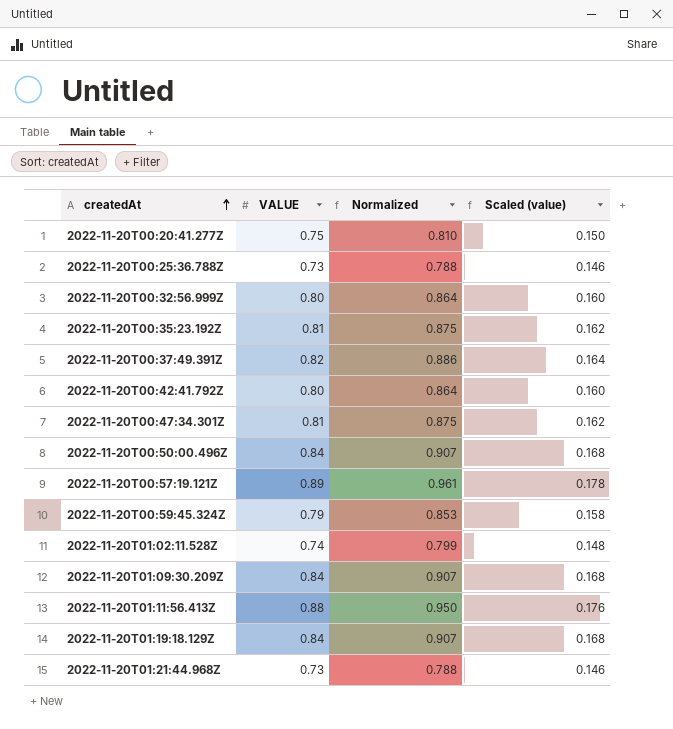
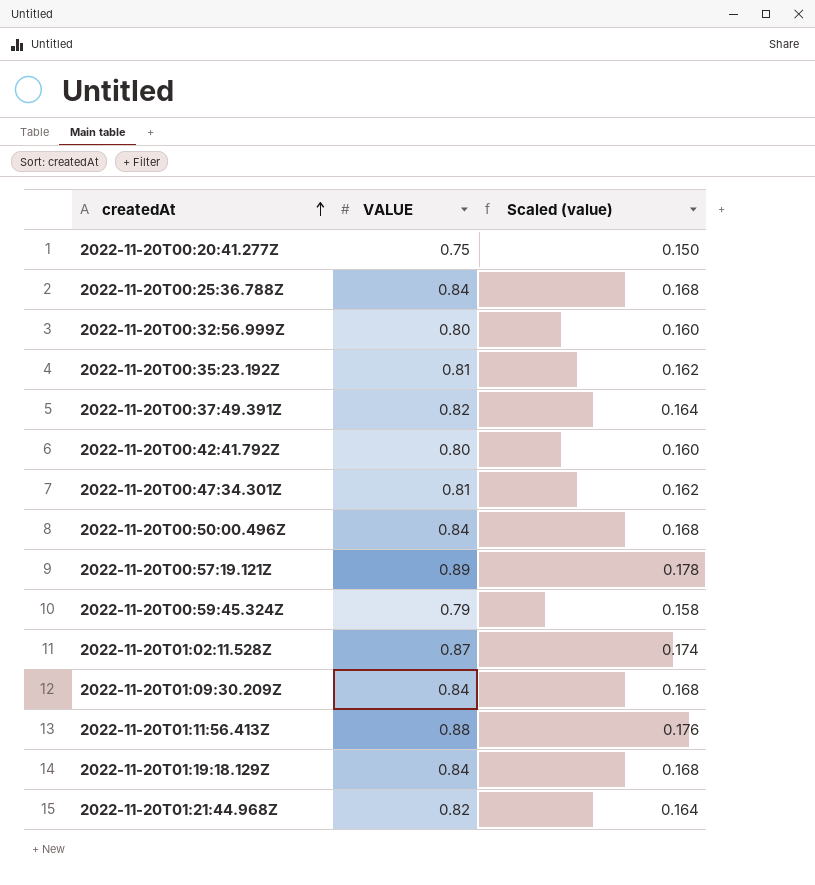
column Normalized | formula: [VALUE] * 1.08 -> none
2022-11-20T00:25:36.788Z | VALUE: 0.73 -> 0.84
2022-11-20T00:25:36.788Z | Scaled (value): 0.146 -> 0.168
2022-11-20T01:02:11.528Z | VALUE: 0.74 -> 0.87
2022-11-20T01:02:11.528Z | Scaled (value): 0.148 -> 0.174
2022-11-20T01:21:44.968Z | VALUE: 0.73 -> 0.82
2022-11-20T01:21:44.968Z | Scaled (value): 0.146 -> 0.164

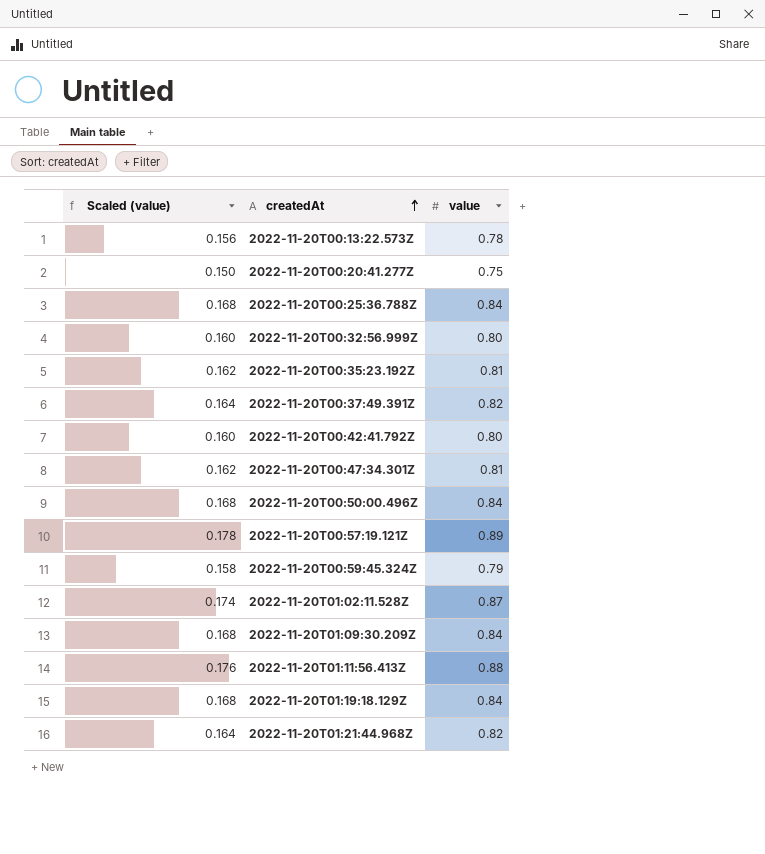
column Scaled (value) | position: 3 -> 1
column name: VALUE -> value
row 2022-11-20T00:13:22.573Z: none -> 0.156 | 0.78

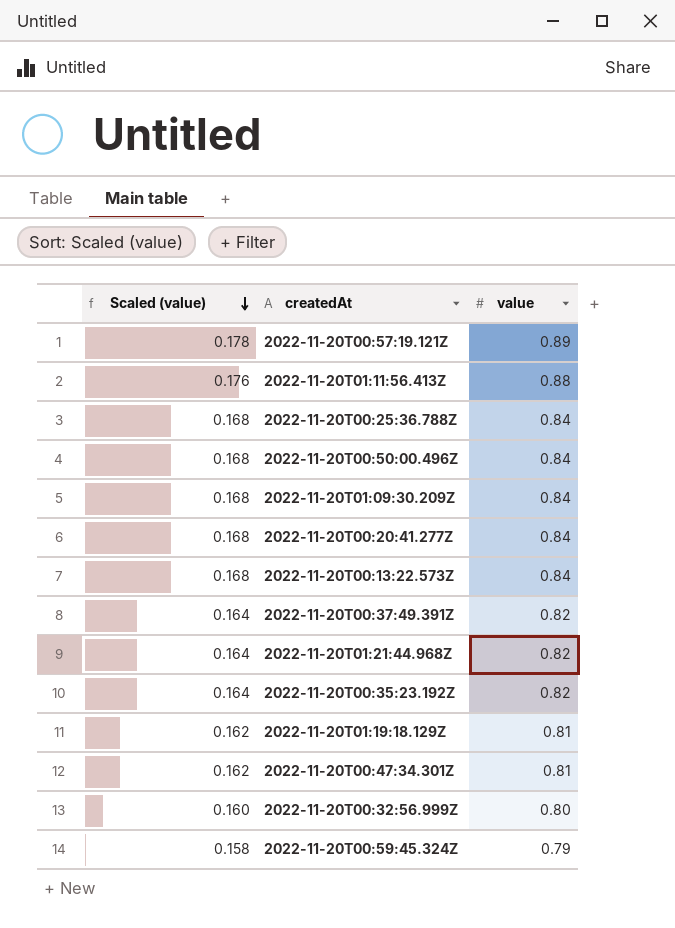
row order: createdAt ascending -> Scaled (value) descending
row 2022-11-20T00:42:41.792Z: 0.160 | 0.80 -> none
row 2022-11-20T01:02:11.528Z: 0.174 | 0.87 -> none
2022-11-20T00:20:41.277Z | Scaled (value): 0.150 -> 0.168
2022-11-20T00:20:41.277Z | value: 0.75 -> 0.84
2022-11-20T00:13:22.573Z | Scaled (value): 0.156 -> 0.168
2022-11-20T00:13:22.573Z | value: 0.78 -> 0.84
2022-11-20T00:35:23.192Z | Scaled (value): 0.162 -> 0.164
2022-11-20T00:35:23.192Z | value: 0.81 -> 0.82
2022-11-20T01:19:18.129Z | Scaled (value): 0.168 -> 0.162
2022-11-20T01:19:18.129Z | value: 0.84 -> 0.81

